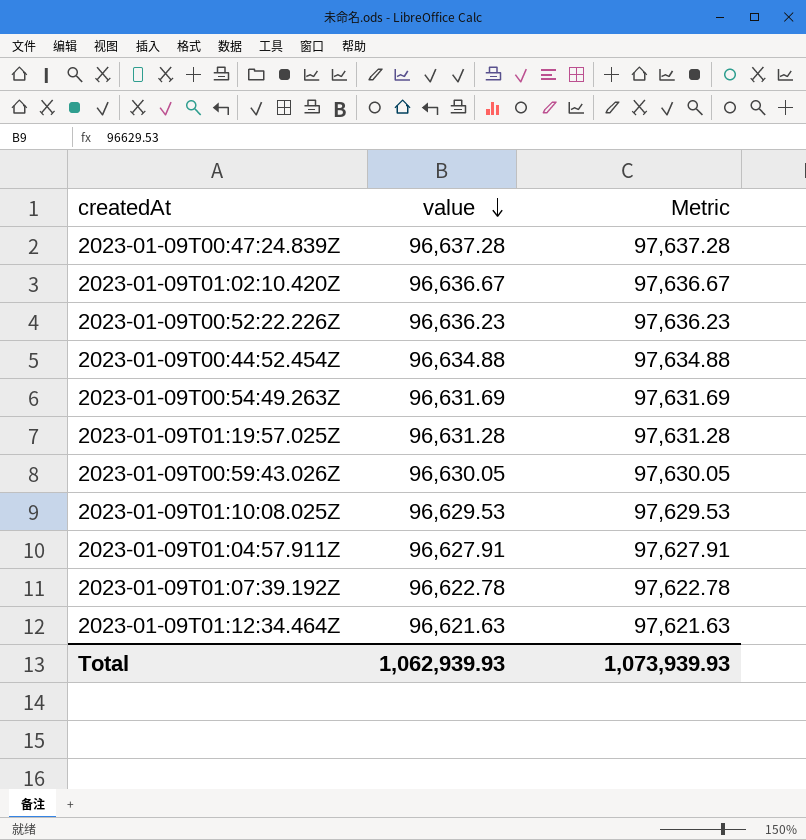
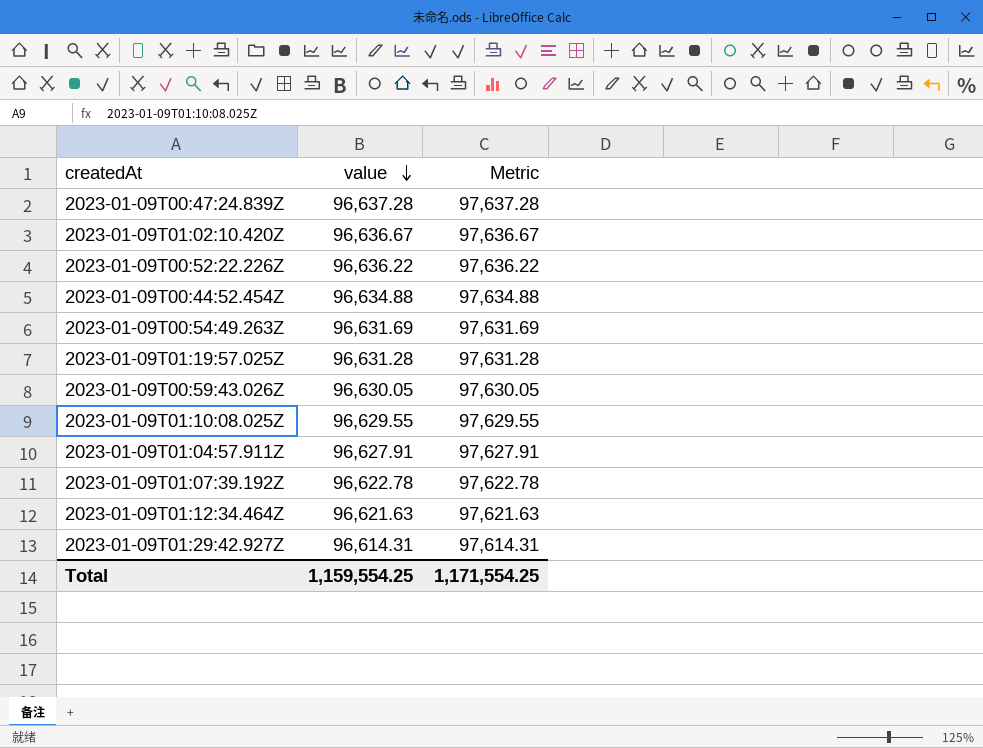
2023-01-09T00:52:22.226Z | value: 96,636.23 -> 96,636.22
2023-01-09T00:52:22.226Z | Metric: 97,636.23 -> 97,636.22
2023-01-09T01:10:08.025Z | value: 96,629.53 -> 96,629.55
2023-01-09T01:10:08.025Z | Metric: 97,629.53 -> 97,629.55
row 2023-01-09T01:29:42.927Z: none -> 96,614.31 | 97,614.31
Total | value: 1,062,939.93 -> 1,159,554.25
Total | Metric: 1,073,939.93 -> 1,171,554.25

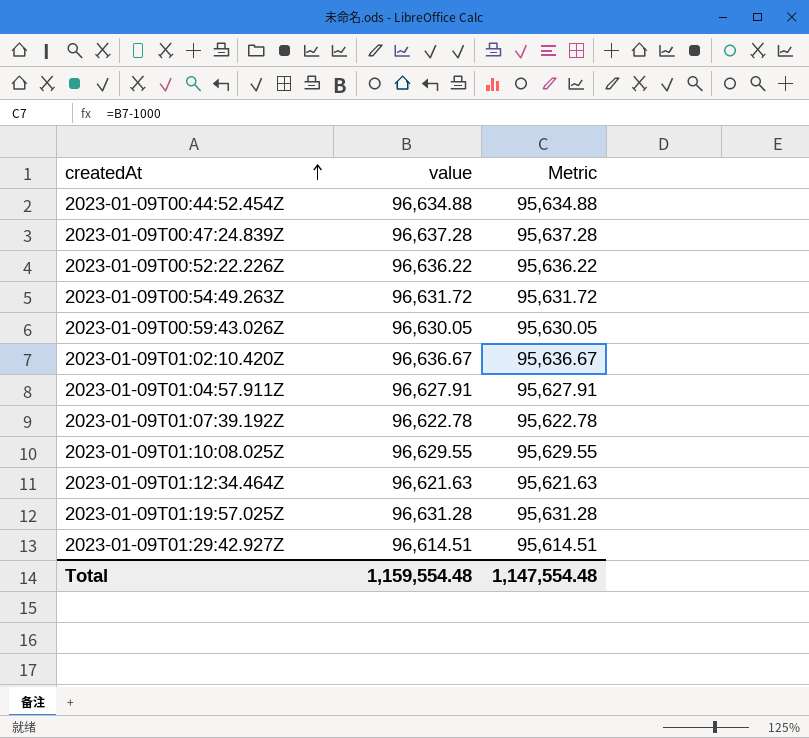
row order: value descending -> createdAt ascending
column Metric | formula: [value] + 1000 -> [value] - 1000
2023-01-09T00:54:49.263Z | value: 96,631.69 -> 96,631.72
2023-01-09T01:29:42.927Z | value: 96,614.31 -> 96,614.51
Total | value: 1,159,554.25 -> 1,159,554.48
Total | Metric: 1,171,554.25 -> 1,147,554.48

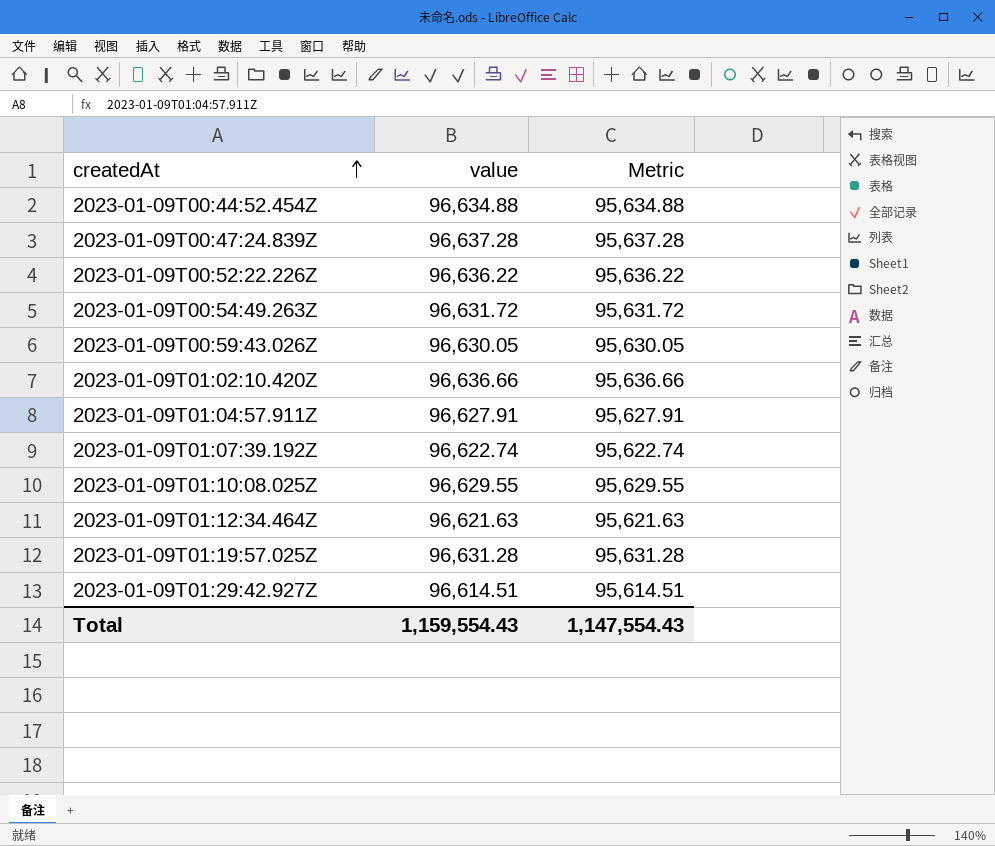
2023-01-09T01:02:10.420Z | value: 96,636.67 -> 96,636.66
2023-01-09T01:02:10.420Z | Metric: 95,636.67 -> 95,636.66
2023-01-09T01:07:39.192Z | value: 96,622.78 -> 96,622.74
2023-01-09T01:07:39.192Z | Metric: 95,622.78 -> 95,622.74
Total | value: 1,159,554.48 -> 1,159,554.43
Total | Metric: 1,147,554.48 -> 1,147,554.43

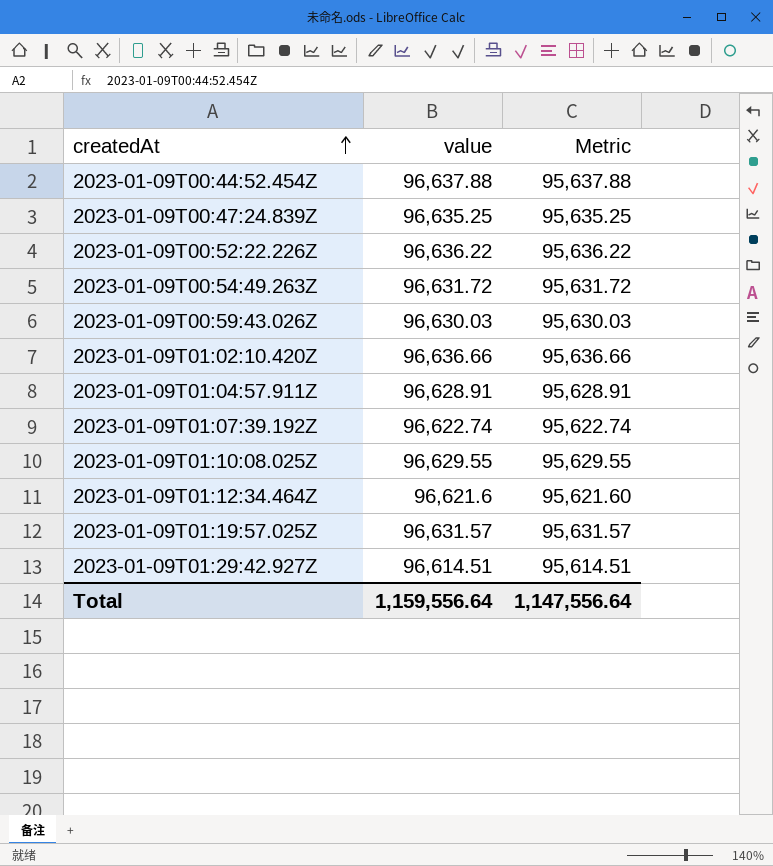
2023-01-09T00:44:52.454Z | value: 96,634.88 -> 96,637.88
2023-01-09T00:44:52.454Z | Metric: 95,634.88 -> 95,637.88
2023-01-09T00:47:24.839Z | value: 96,637.28 -> 96,635.25
2023-01-09T00:47:24.839Z | Metric: 95,637.28 -> 95,635.25
2023-01-09T00:59:43.026Z | value: 96,630.05 -> 96,630.03
2023-01-09T00:59:43.026Z | Metric: 95,630.05 -> 95,630.03
2023-01-09T01:04:57.911Z | value: 96,627.91 -> 96,628.91
2023-01-09T01:04:57.911Z | Metric: 95,627.91 -> 95,628.91
2023-01-09T01:12:34.464Z | value: 96,621.63 -> 96,621.6
2023-01-09T01:12:34.464Z | Metric: 95,621.63 -> 95,621.60
2023-01-09T01:19:57.025Z | value: 96,631.28 -> 96,631.57
2023-01-09T01:19:57.025Z | Metric: 95,631.28 -> 95,631.57
Total | value: 1,159,554.43 -> 1,159,556.64
Total | Metric: 1,147,554.43 -> 1,147,556.64

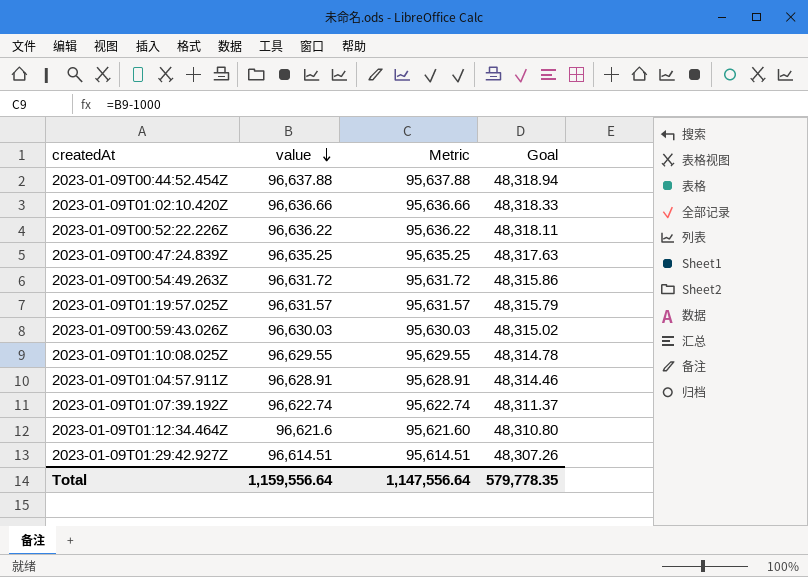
row order: createdAt ascending -> value descending
column Goal | formula: none -> [value] * 0.5

